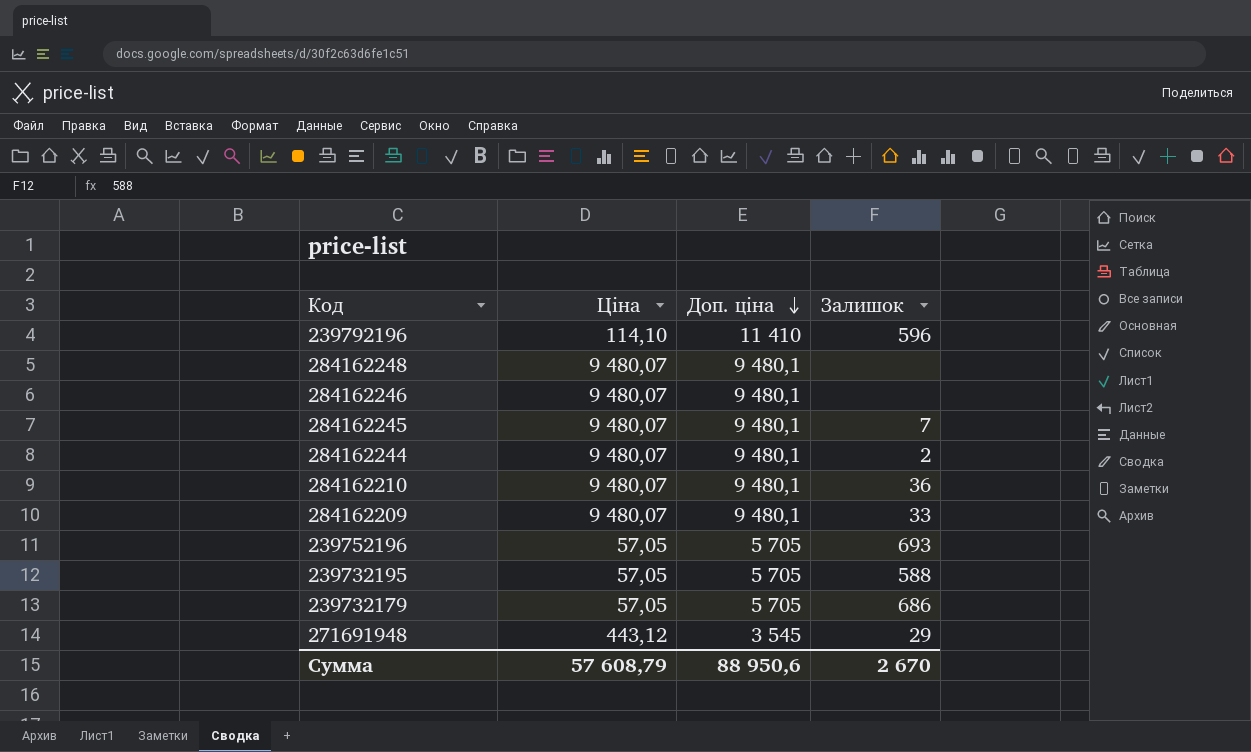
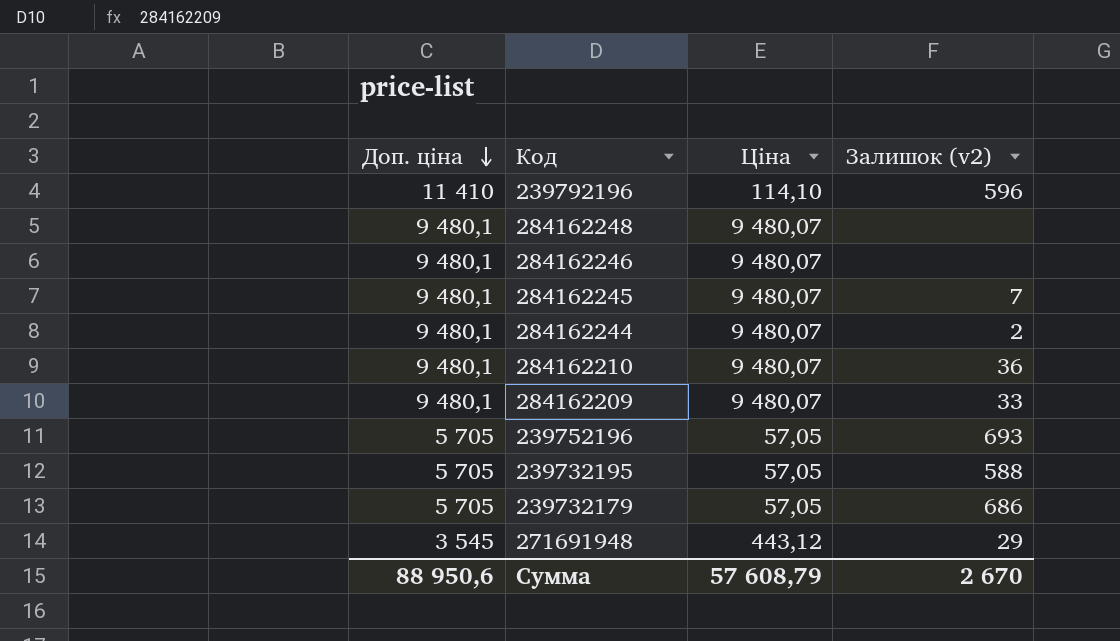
column Доп. ціна | position: 3 -> 1
column name: Залишок -> Залишок (v2)

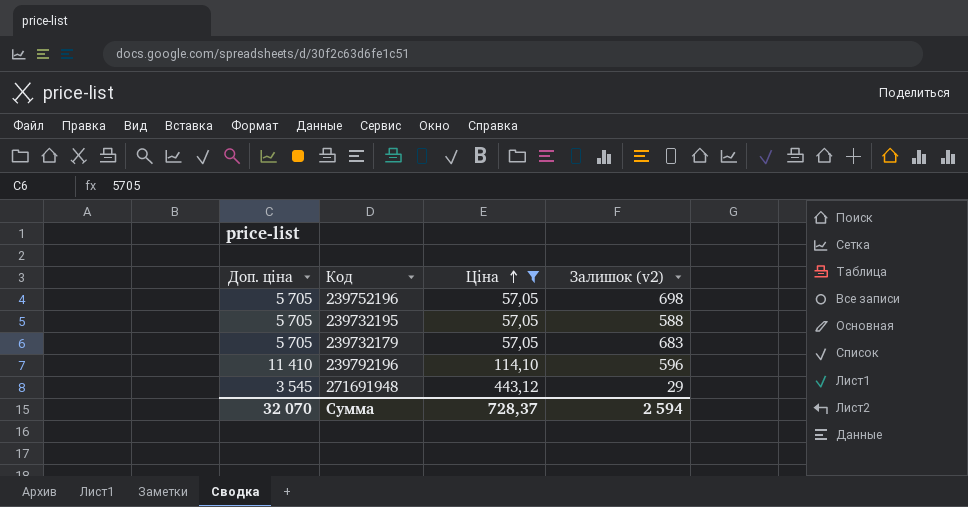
filter: none -> Ціна != 9 480,07
row order: Доп. ціна descending -> Ціна ascending
239752196 | Залишок (v2): 693 -> 698
239732179 | Залишок (v2): 686 -> 683
Сумма | Доп. ціна: 88 950,6 -> 32 070
Сумма | Ціна: 57 608,79 -> 728,37
Сумма | Залишок (v2): 2 670 -> 2 594

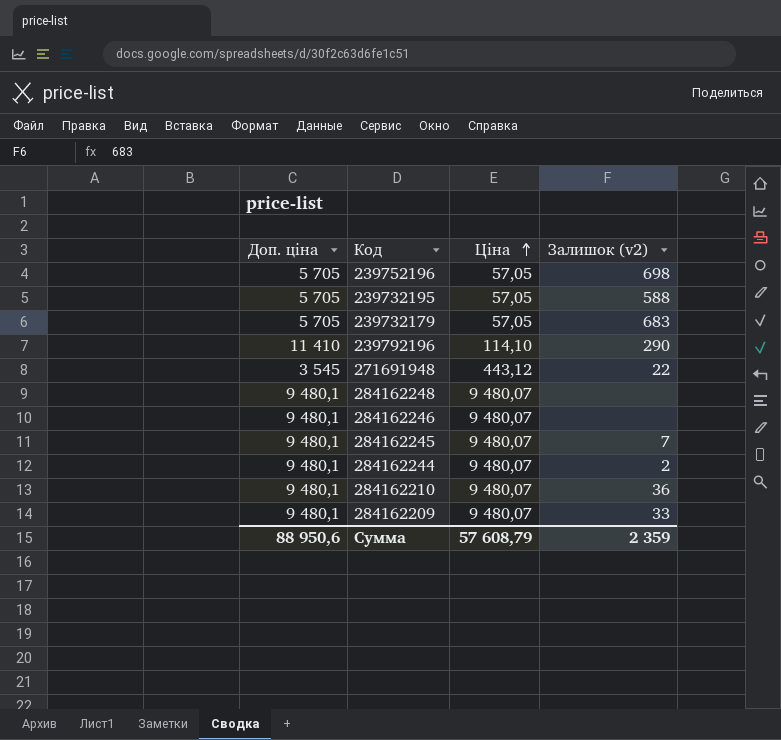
filter: Ціна != 9 480,07 -> none
239792196 | Залишок (v2): 596 -> 290
271691948 | Залишок (v2): 29 -> 22
Сумма | Доп. ціна: 32 070 -> 88 950,6
Сумма | Ціна: 728,37 -> 57 608,79
Сумма | Залишок (v2): 2 594 -> 2 359

